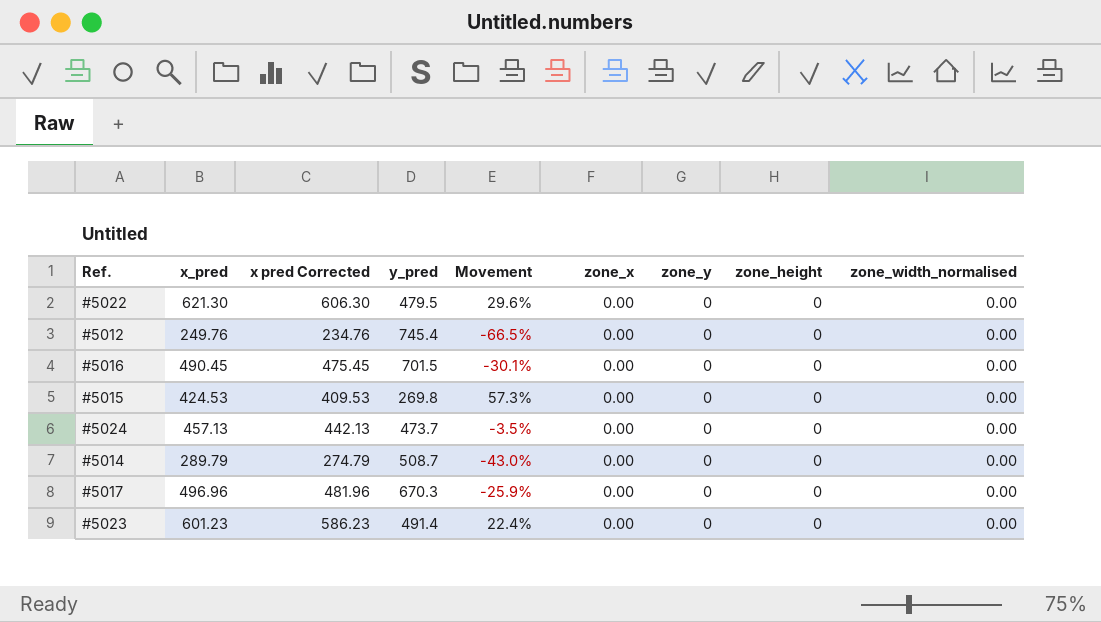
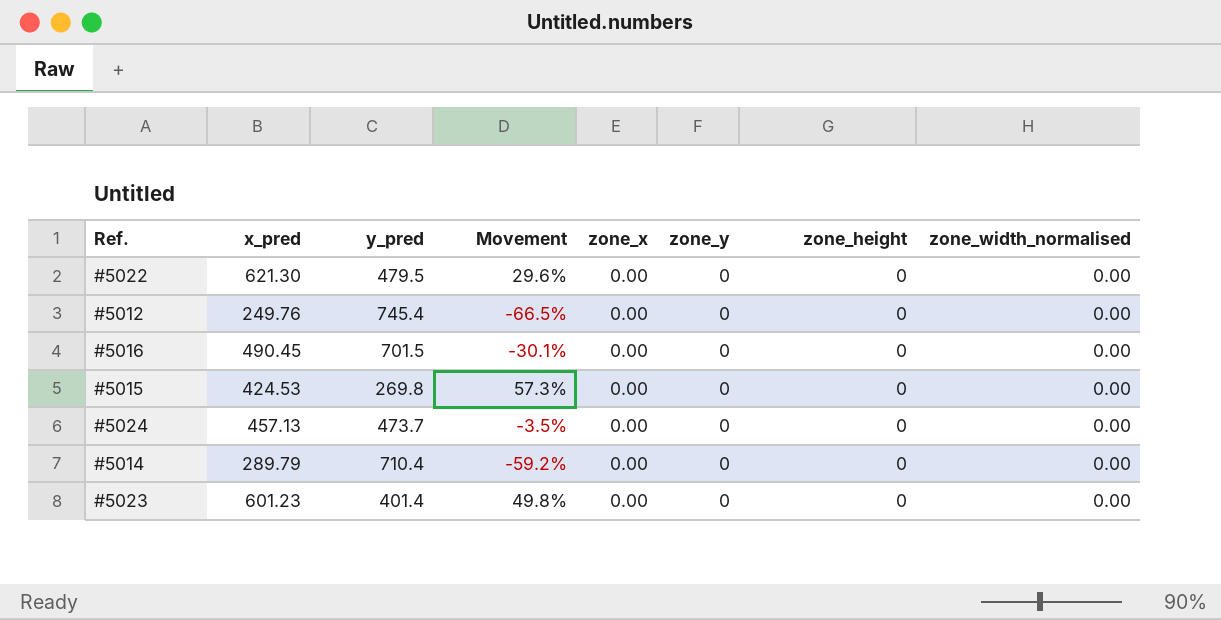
column x pred Corrected | formula: [x_pred] - 15 -> none
row #5017: 496.96 | 481.96 | 670.3 | -25.9% | 0.00 | 0 | 0 | 0.00 -> none
#5014 | y_pred: 508.7 -> 710.4
#5014 | Movement: -43.0% -> -59.2%
#5023 | y_pred: 491.4 -> 401.4
#5023 | Movement: 22.4% -> 49.8%

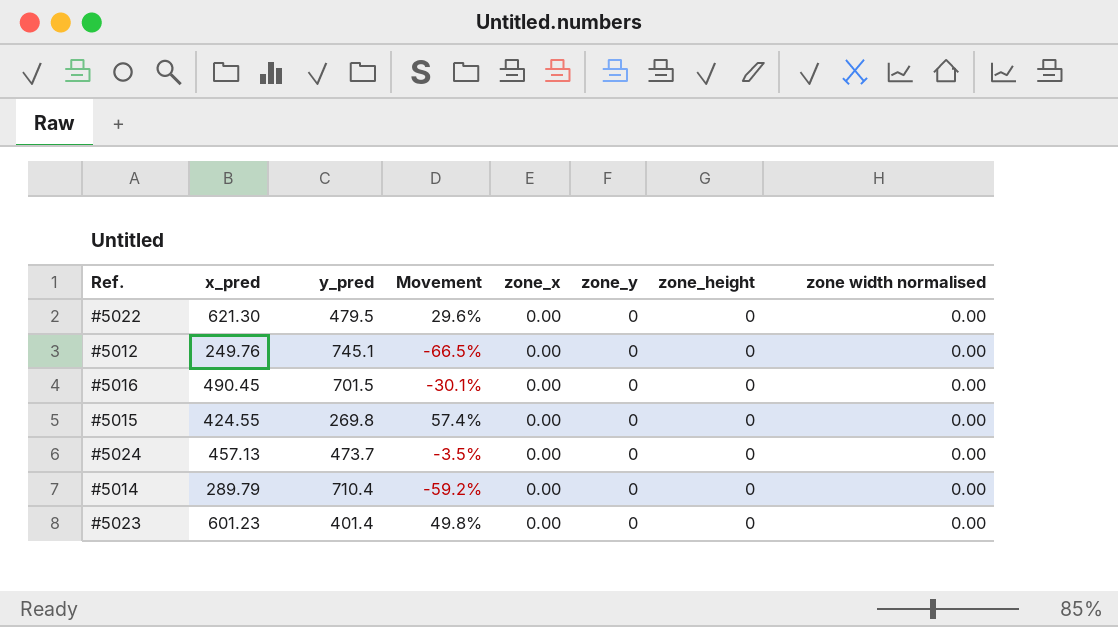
column name: zone_width_normalised -> zone width normalised
#5012 | y_pred: 745.4 -> 745.1
#5015 | x_pred: 424.53 -> 424.55
#5015 | Movement: 57.3% -> 57.4%

